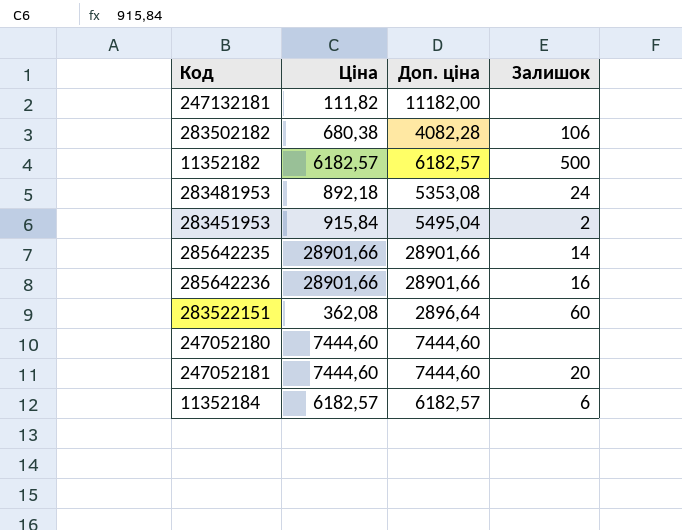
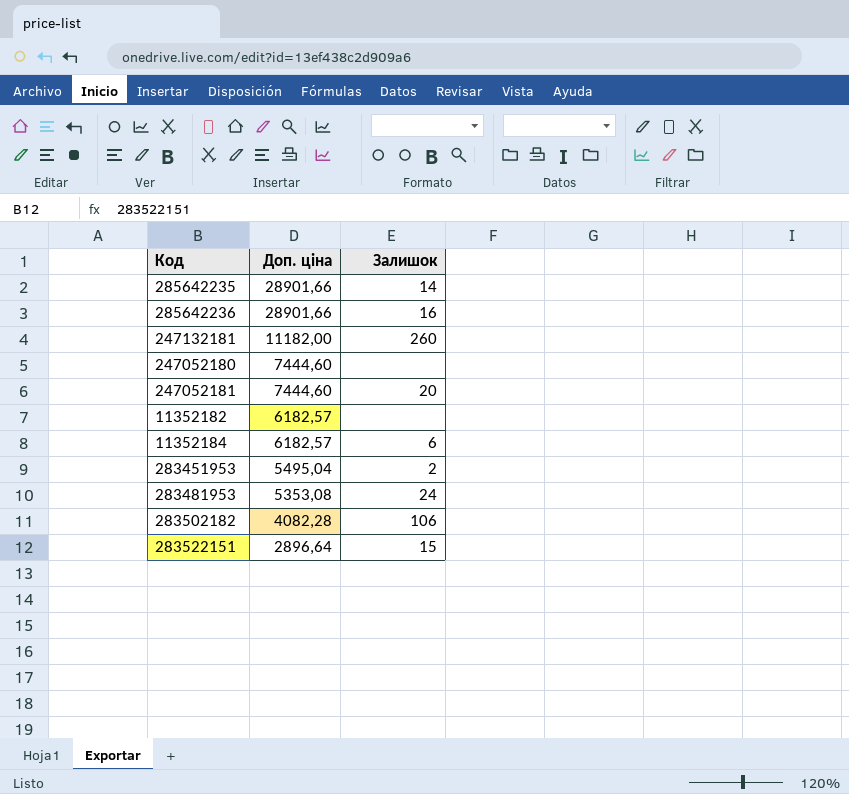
row order: none -> Доп. ціна descending
column Ціна | position: 2 -> none
247132181 | Залишок: none -> 260
11352182 | Залишок: 500 -> none
283522151 | Залишок: 60 -> 15

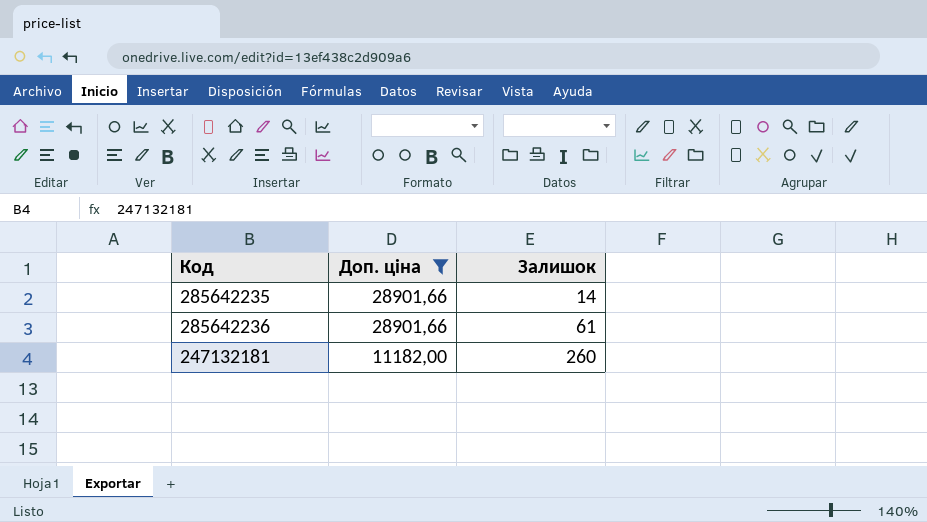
filter: none -> Доп. ціна >= 11182,00
285642236 | Залишок: 16 -> 61

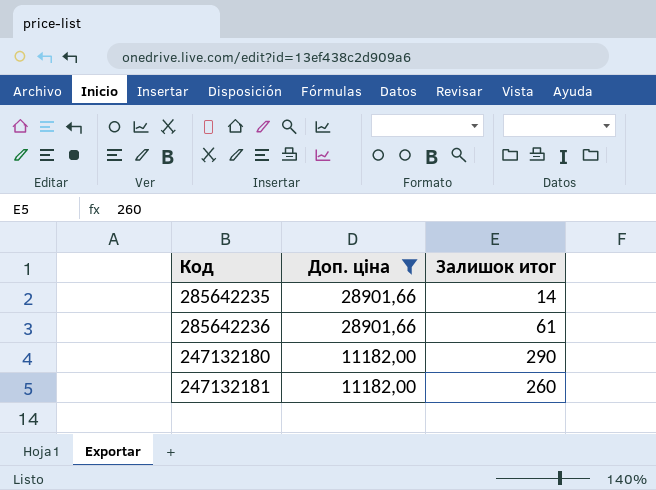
column name: Залишок -> Залишок итог
row 247132180: none -> 11182,00 | 290

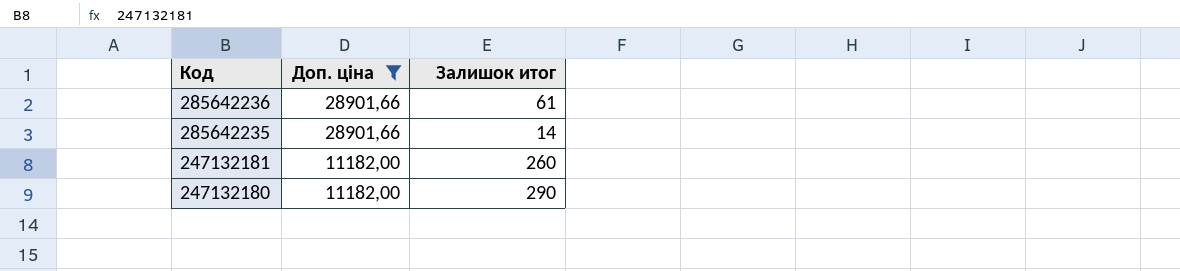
row order: Доп. ціна descending -> Код descending

